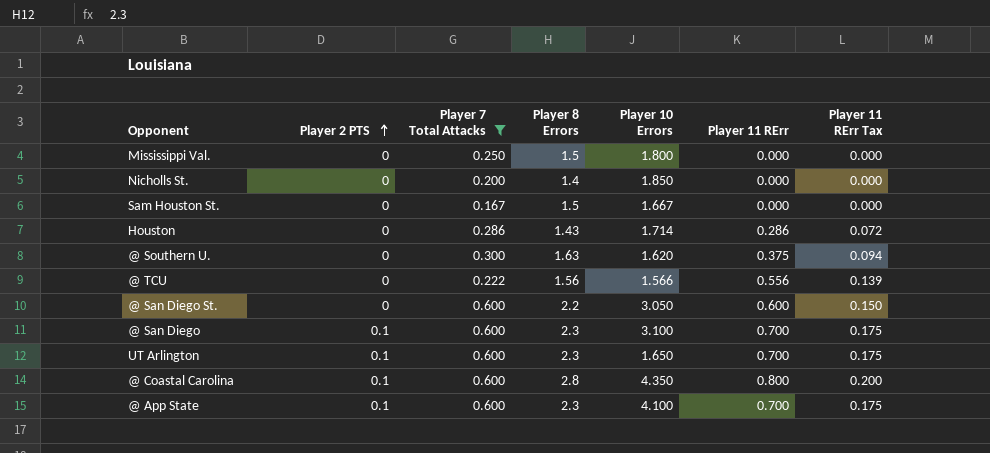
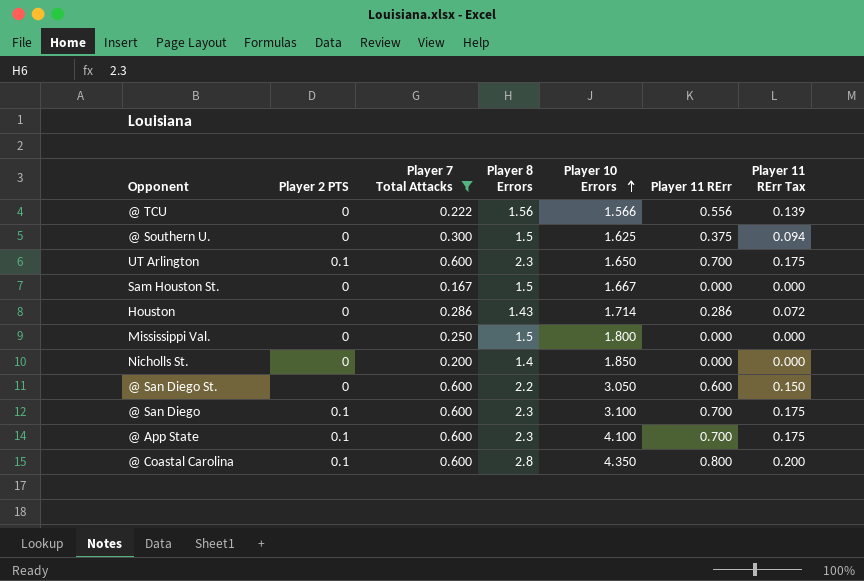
row order: Player 2 PTS ascending -> Player 10 Errors ascending
@ Southern U. | Player 8 Errors: 1.63 -> 1.5
@ Southern U. | Player 10 Errors: 1.620 -> 1.625

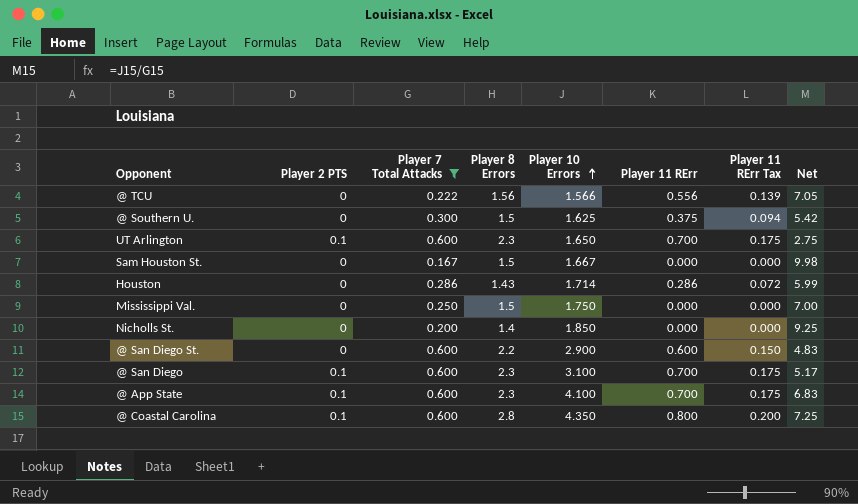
column Net | formula: none -> [Player 10 Errors] / [Player 7 Total Attacks]
Mississippi Val. | Player 10 Errors: 1.800 -> 1.750
@ San Diego St. | Player 10 Errors: 3.050 -> 2.900

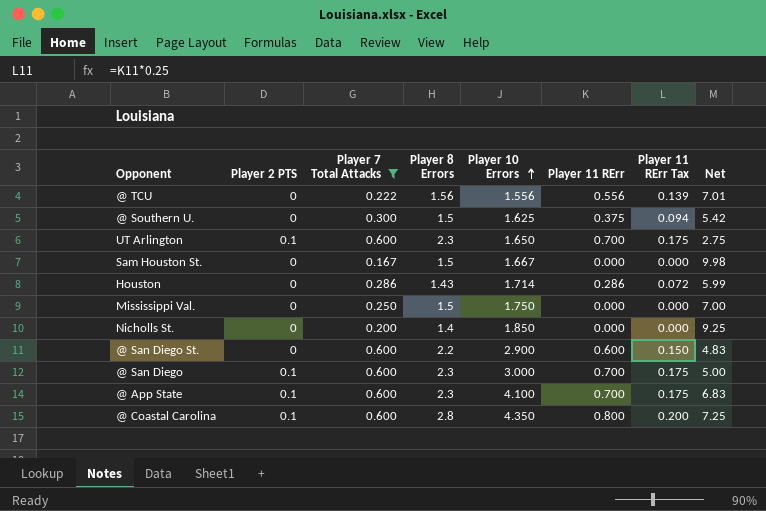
@ TCU | Player 10 Errors: 1.566 -> 1.556
@ TCU | Net: 7.05 -> 7.01
@ San Diego | Player 10 Errors: 3.100 -> 3.000
@ San Diego | Net: 5.17 -> 5.00

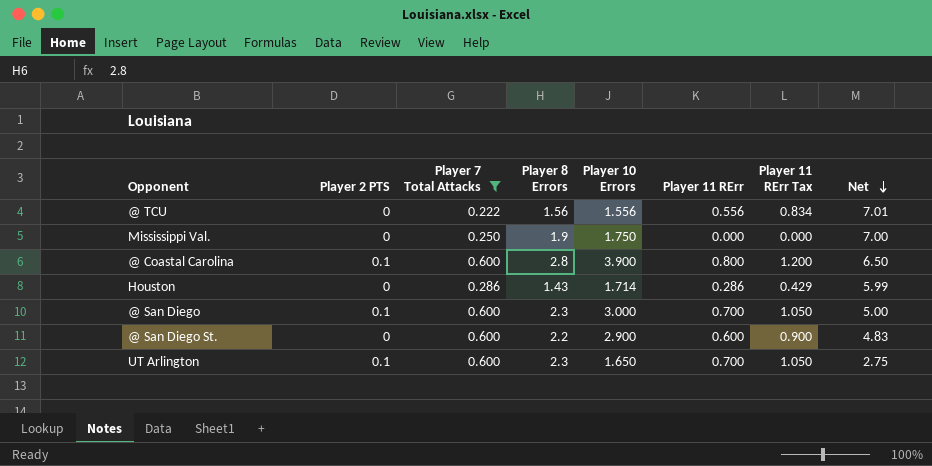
row order: Player 10 Errors ascending -> Net descending
column Player 11 RErr Tax | formula: [Player 11 RErr] * 0.25 -> [Player 11 RErr] * 1.5
row @ Southern U.: 0 | 0.300 | 1.5 | 1.625 | 0.375 | 0.094 | 5.42 -> none
row Sam Houston St.: 0 | 0.167 | 1.5 | 1.667 | 0.000 | 0.000 | 9.98 -> none
row Nicholls St.: 0 | 0.200 | 1.4 | 1.850 | 0.000 | 0.000 | 9.25 -> none
row @ App State: 0.1 | 0.600 | 2.3 | 4.100 | 0.700 | 0.175 | 6.83 -> none
Mississippi Val. | Player 8 Errors: 1.5 -> 1.9
@ Coastal Carolina | Player 10 Errors: 4.350 -> 3.900
@ Coastal Carolina | Net: 7.25 -> 6.50

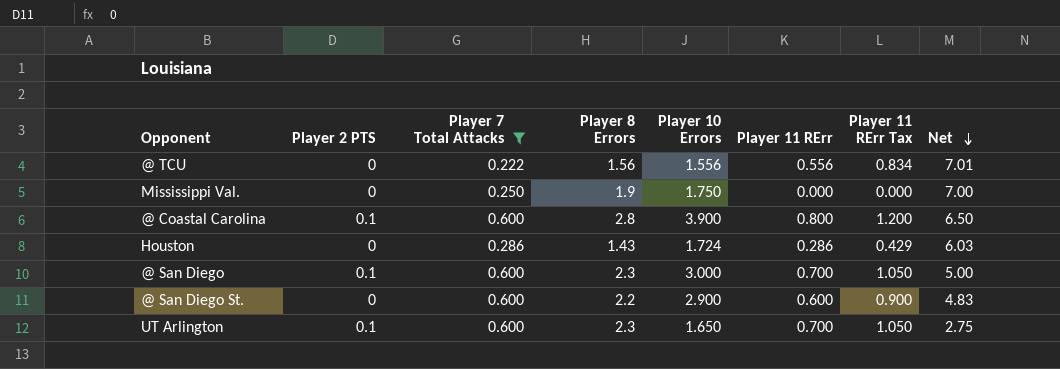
Houston | Player 10 Errors: 1.714 -> 1.724
Houston | Net: 5.99 -> 6.03

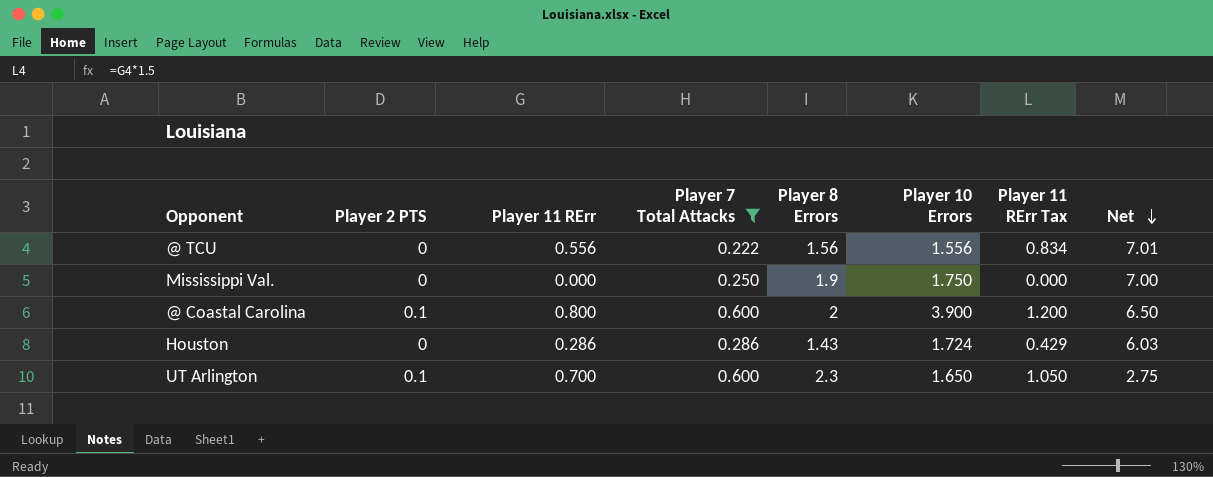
column Player 11 RErr | position: 6 -> 3
row @ San Diego: 0.1 | 0.600 | 2.3 | 3.000 | 0.700 | 1.050 | 5.00 -> none
row @ San Diego St.: 0 | 0.600 | 2.2 | 2.900 | 0.600 | 0.900 | 4.83 -> none
@ Coastal Carolina | Player 8 Errors: 2.8 -> 2

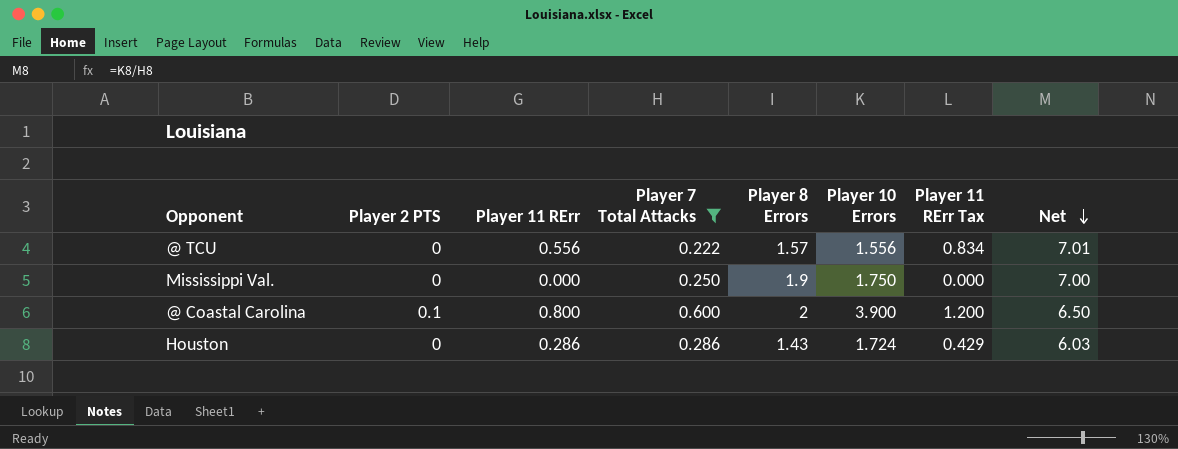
row UT Arlington: 0.1 | 0.700 | 0.600 | 2.3 | 1.650 | 1.050 | 2.75 -> none
@ TCU | Player 8 Errors: 1.56 -> 1.57

